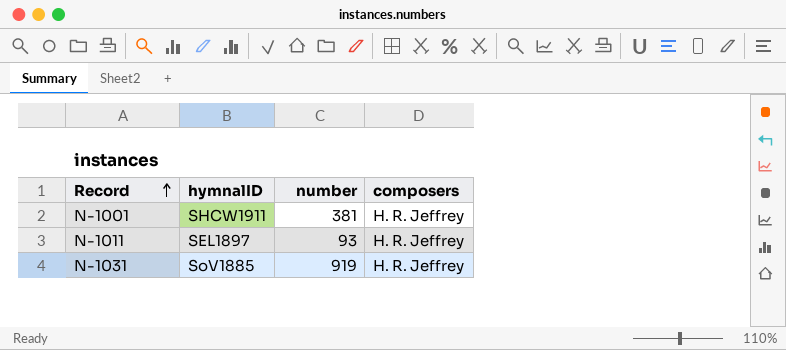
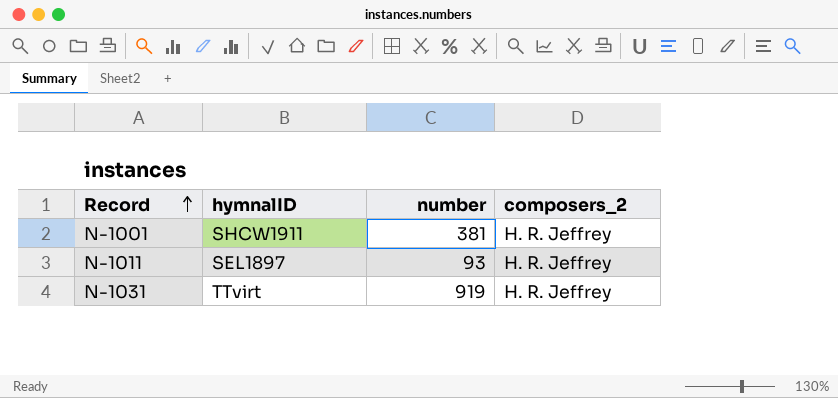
column name: composers -> composers_2
N-1031 | hymnalID: SoV1885 -> TTvirt

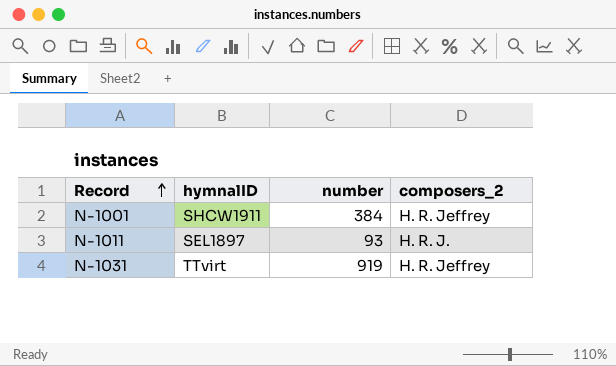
N-1001 | number: 381 -> 384
N-1011 | composers_2: H. R. Jeffrey -> H. R. J.

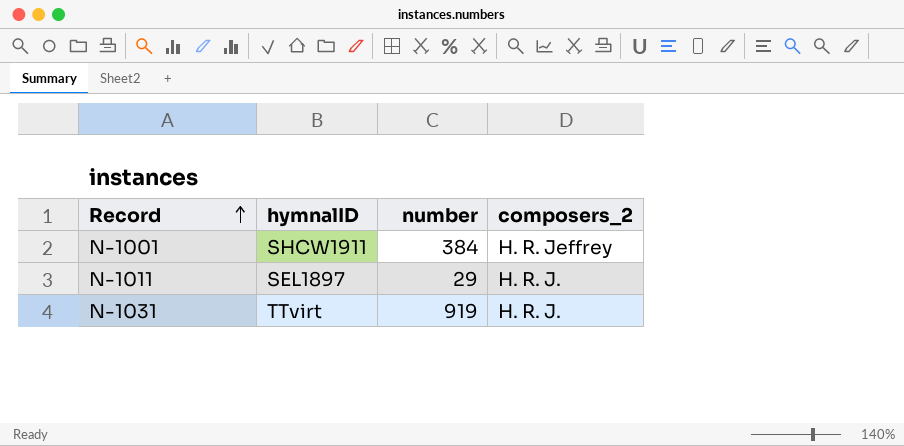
N-1011 | number: 93 -> 29
N-1031 | composers_2: H. R. Jeffrey -> H. R. J.

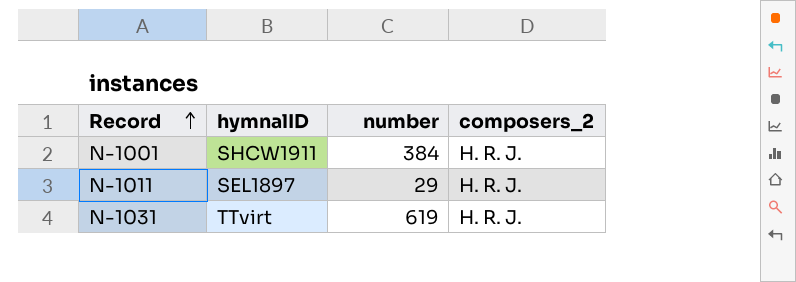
N-1001 | composers_2: H. R. Jeffrey -> H. R. J.
N-1031 | number: 919 -> 619

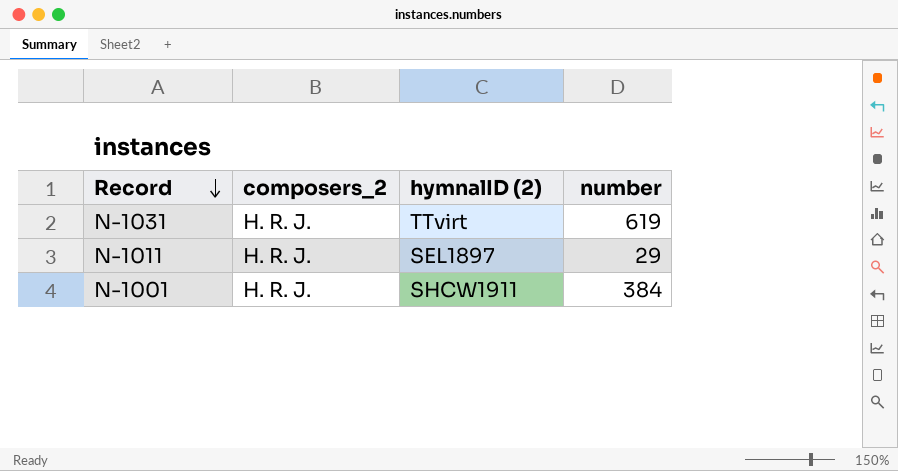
row order: Record ascending -> Record descending
column composers_2 | position: 4 -> 2
column name: hymnalID -> hymnalID (2)

